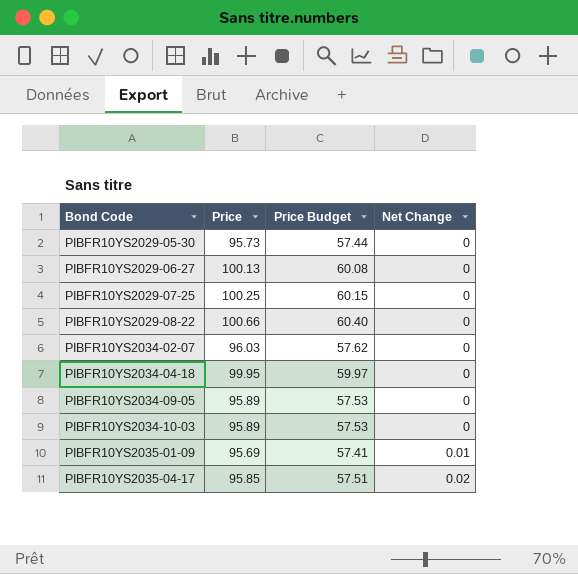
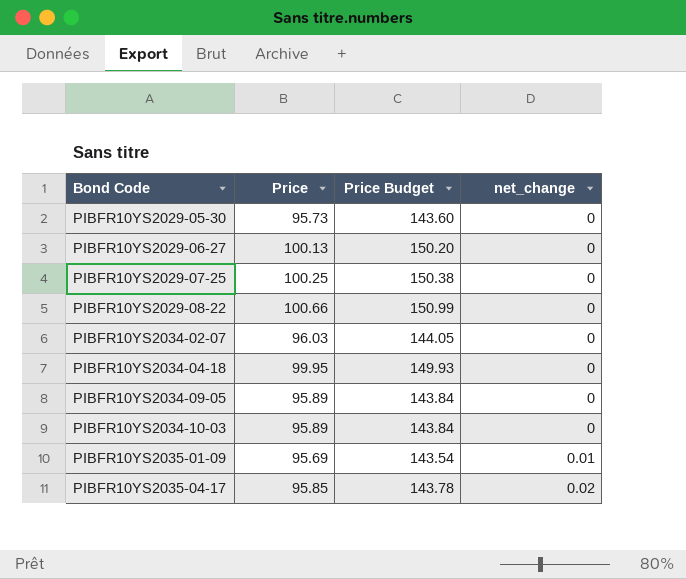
column Price Budget | formula: [Price] * 0.6 -> [Price] * 1.5
column name: Net Change -> net_change

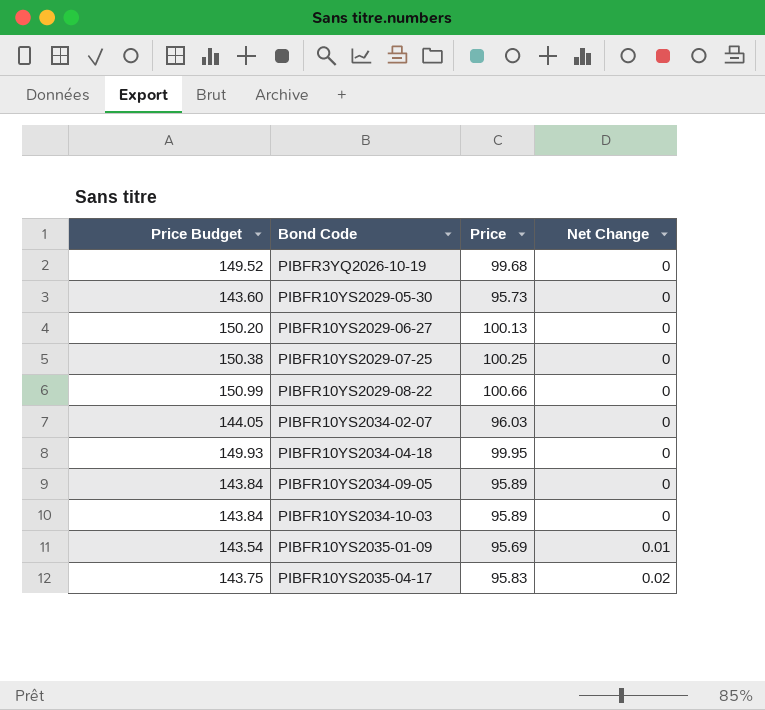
column Price Budget | position: 3 -> 1
column name: net_change -> Net Change
row PIBFR3YQ2026-10-19: none -> 149.52 | 99.68 | 0
PIBFR10YS2035-04-17 | Price Budget: 143.78 -> 143.75
PIBFR10YS2035-04-17 | Price: 95.85 -> 95.83

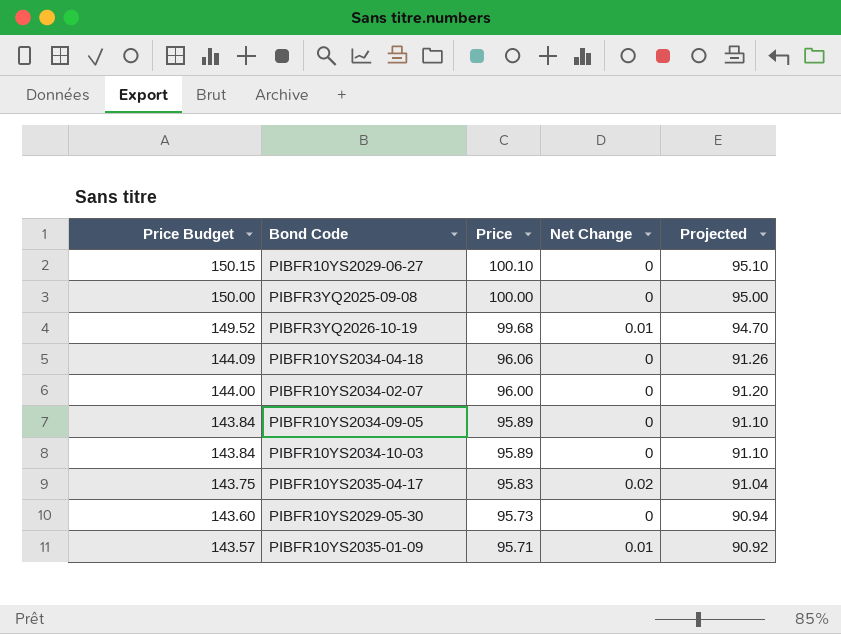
row order: Bond Code ascending -> Price Budget descending
column Projected | formula: none -> [Price] * 0.95
row PIBFR10YS2029-07-25: 150.38 | 100.25 | 0 -> none
row PIBFR10YS2029-08-22: 150.99 | 100.66 | 0 -> none
PIBFR10YS2029-06-27 | Price Budget: 150.20 -> 150.15
PIBFR10YS2029-06-27 | Price: 100.13 -> 100.10
row PIBFR3YQ2025-09-08: none -> 150.00 | 100.00 | 0 | 95.00
PIBFR3YQ2026-10-19 | Net Change: 0 -> 0.01
PIBFR10YS2034-04-18 | Price Budget: 149.93 -> 144.09
PIBFR10YS2034-04-18 | Price: 99.95 -> 96.06
PIBFR10YS2034-02-07 | Price Budget: 144.05 -> 144.00
PIBFR10YS2034-02-07 | Price: 96.03 -> 96.00
PIBFR10YS2035-01-09 | Price Budget: 143.54 -> 143.57
PIBFR10YS2035-01-09 | Price: 95.69 -> 95.71

